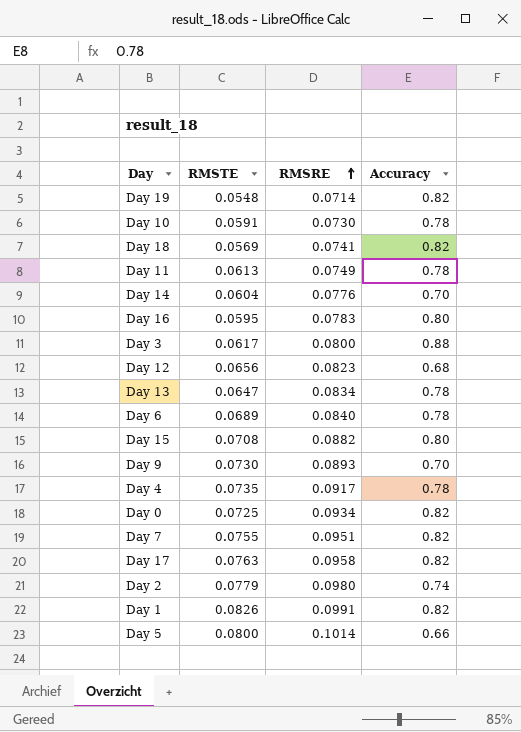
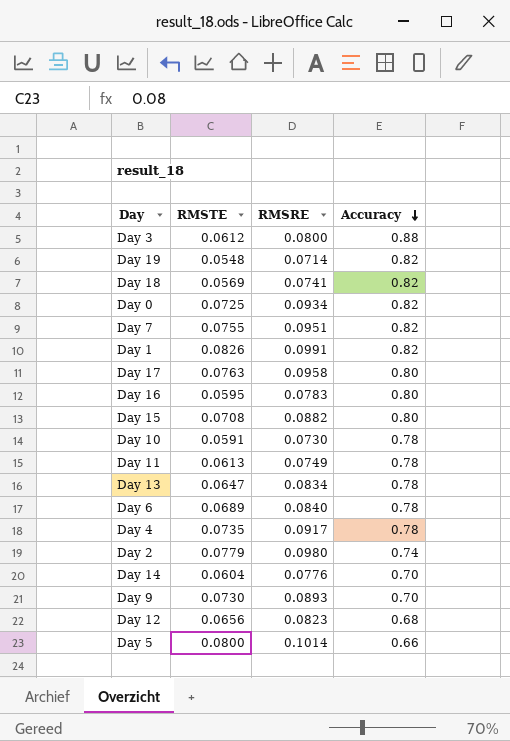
row order: RMSRE ascending -> Accuracy descending
Day 3 | RMSTE: 0.0617 -> 0.0612
Day 17 | Accuracy: 0.82 -> 0.80

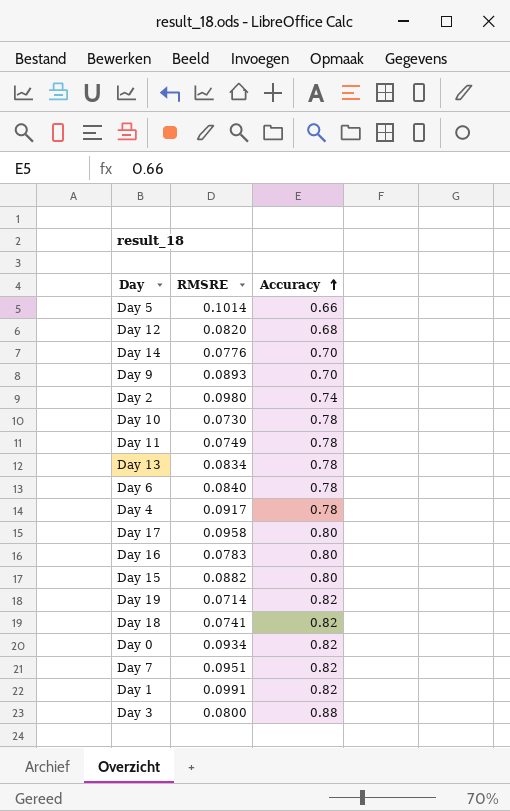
row order: Accuracy descending -> Accuracy ascending
column RMSTE | position: 2 -> none
Day 12 | RMSRE: 0.0823 -> 0.0820

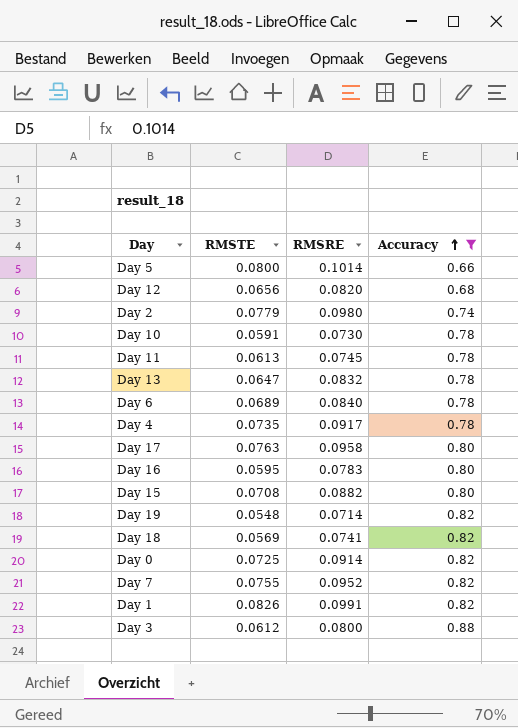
filter: none -> Accuracy != 0.70
column RMSTE | position: none -> 2
Day 11 | RMSRE: 0.0749 -> 0.0745
Day 13 | RMSRE: 0.0834 -> 0.0832
Day 0 | RMSRE: 0.0934 -> 0.0914
Day 7 | RMSRE: 0.0951 -> 0.0952

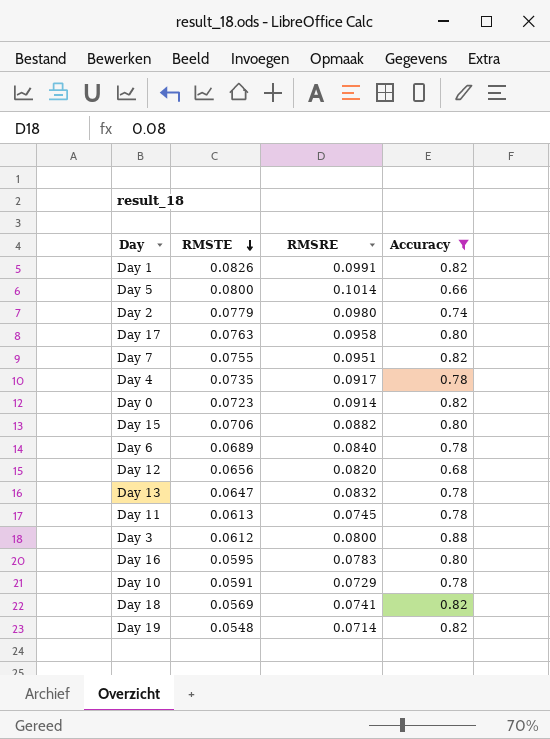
row order: Accuracy ascending -> RMSTE descending
Day 7 | RMSRE: 0.0952 -> 0.0951
Day 0 | RMSTE: 0.0725 -> 0.0723
Day 15 | RMSTE: 0.0708 -> 0.0706
Day 10 | RMSRE: 0.0730 -> 0.0729

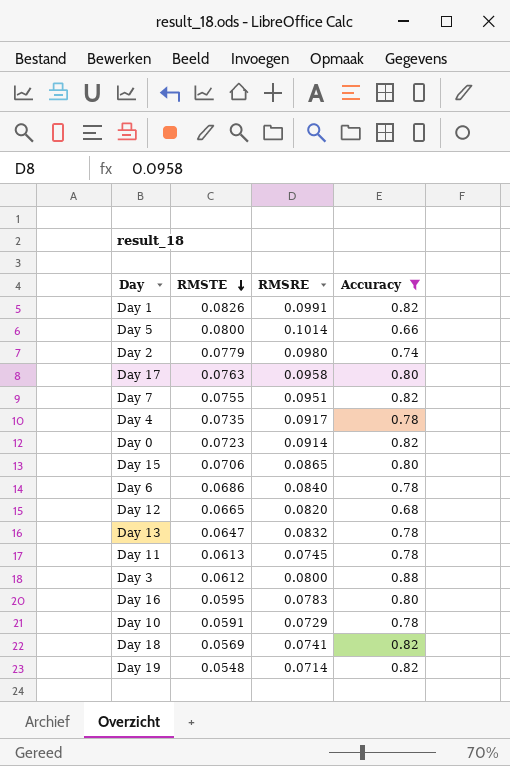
Day 15 | RMSRE: 0.0882 -> 0.0865
Day 6 | RMSTE: 0.0689 -> 0.0686
Day 12 | RMSTE: 0.0656 -> 0.0665

